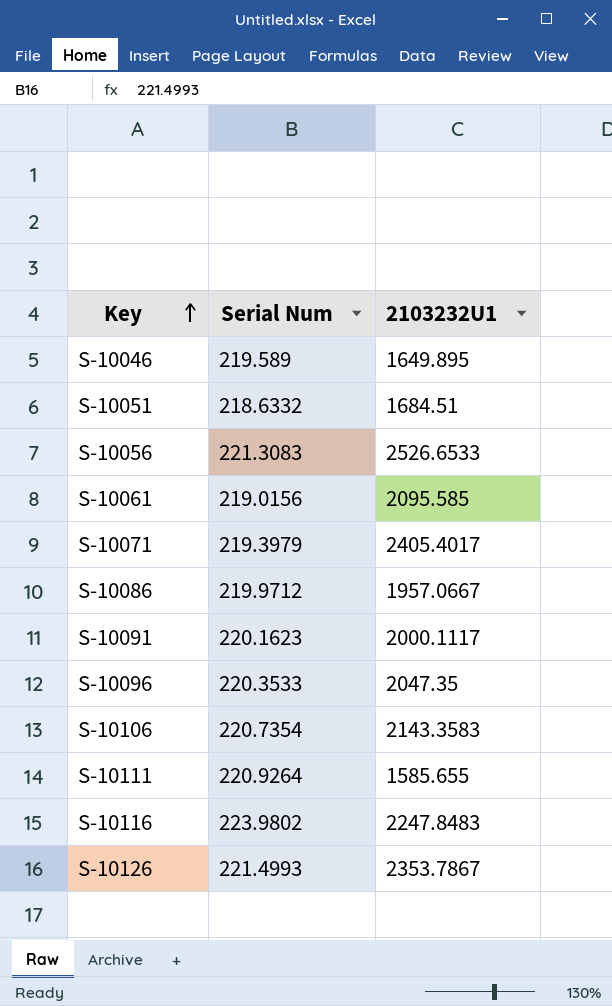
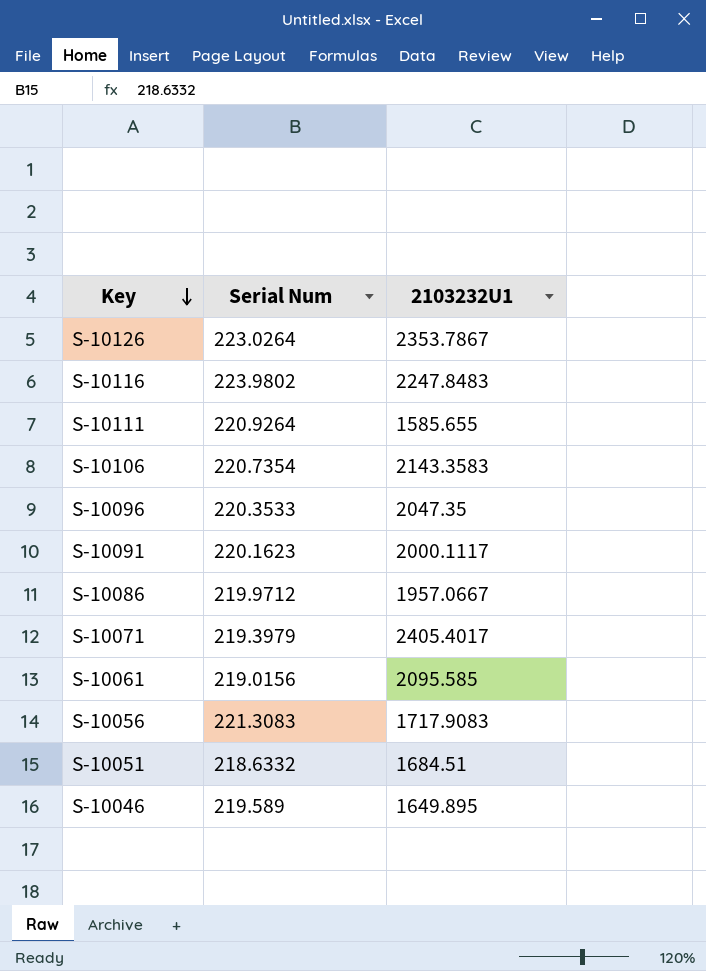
row order: Key ascending -> Key descending
S-10126 | Serial Num: 221.4993 -> 223.0264
S-10056 | 2103232U1: 2526.6533 -> 1717.9083

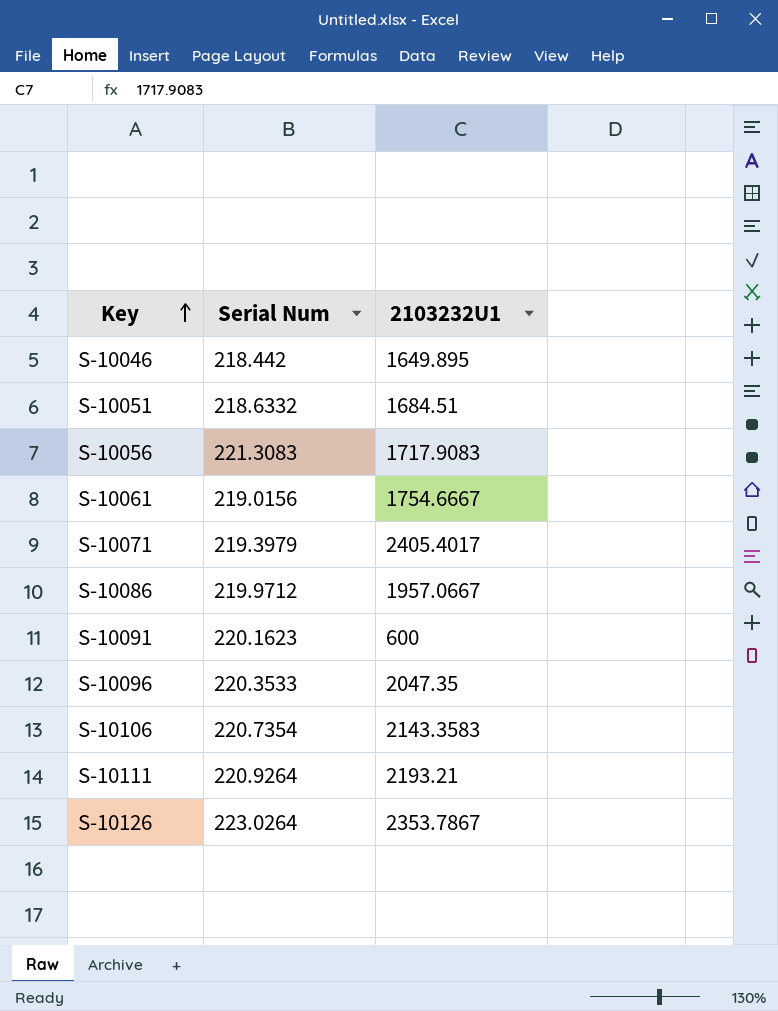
row order: Key descending -> Key ascending
row S-10116: 223.9802 | 2247.8483 -> none
S-10046 | Serial Num: 219.589 -> 218.442
S-10061 | 2103232U1: 2095.585 -> 1754.6667
S-10091 | 2103232U1: 2000.1117 -> 600
S-10111 | 2103232U1: 1585.655 -> 2193.21

